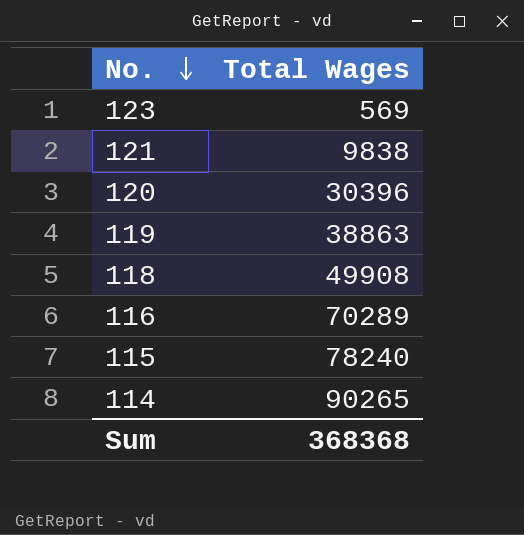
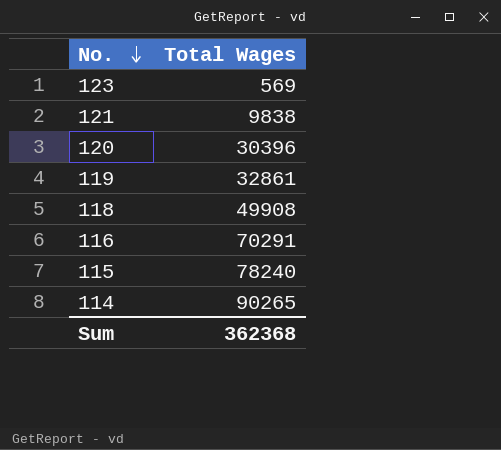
119 | Total Wages: 38863 -> 32861
116 | Total Wages: 70289 -> 70291
Sum | Total Wages: 368368 -> 362368

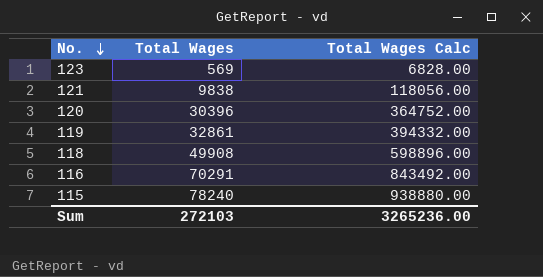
column Total Wages Calc | formula: none -> [Total Wages] * 12
row 114: 90265 -> none
Sum | Total Wages: 362368 -> 272103

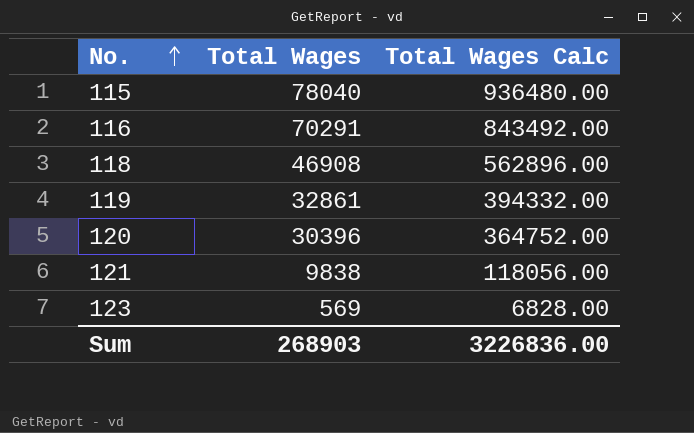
row order: No. descending -> No. ascending
115 | Total Wages: 78240 -> 78040
115 | Total Wages Calc: 938880.00 -> 936480.00
118 | Total Wages: 49908 -> 46908
118 | Total Wages Calc: 598896.00 -> 562896.00
Sum | Total Wages: 272103 -> 268903
Sum | Total Wages Calc: 3265236.00 -> 3226836.00

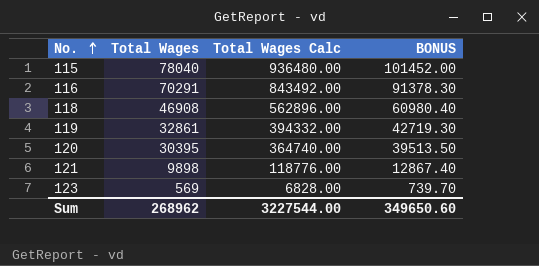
column BONUS | formula: none -> [Total Wages] * 1.3
120 | Total Wages: 30396 -> 30395
120 | Total Wages Calc: 364752.00 -> 364740.00
121 | Total Wages: 9838 -> 9898
121 | Total Wages Calc: 118056.00 -> 118776.00
Sum | Total Wages: 268903 -> 268962
Sum | Total Wages Calc: 3226836.00 -> 3227544.00

